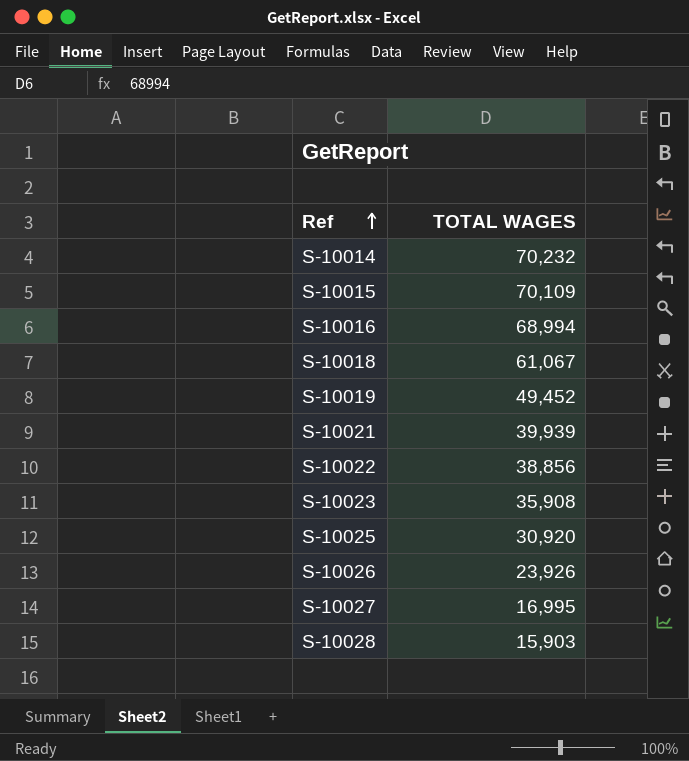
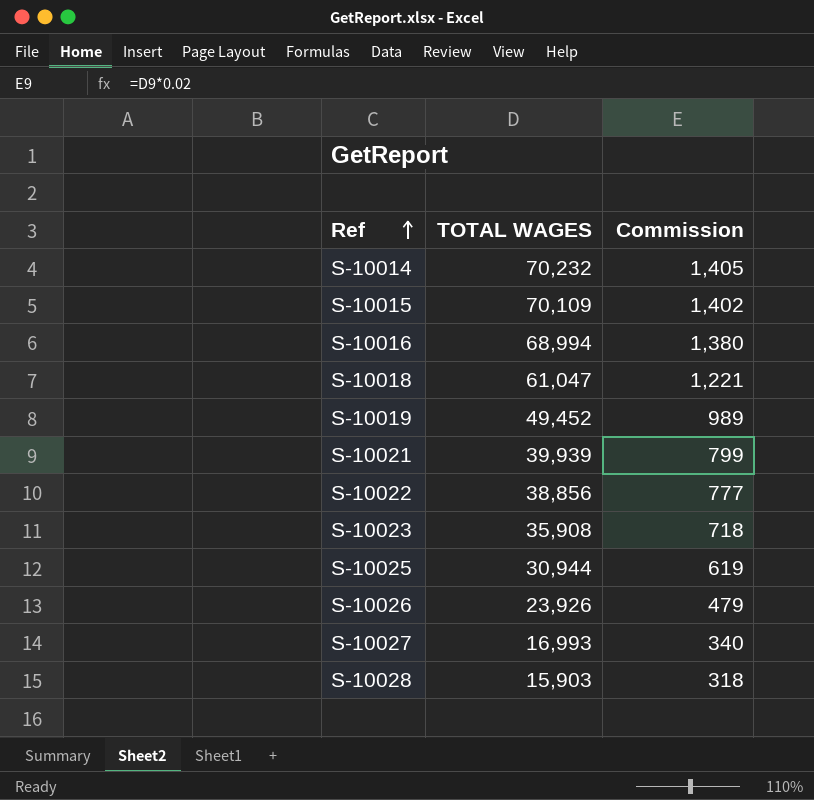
column Commission | formula: none -> [TOTAL WAGES] * 0.02
S-10018 | TOTAL WAGES: 61,067 -> 61,047
S-10025 | TOTAL WAGES: 30,920 -> 30,944
S-10027 | TOTAL WAGES: 16,995 -> 16,993

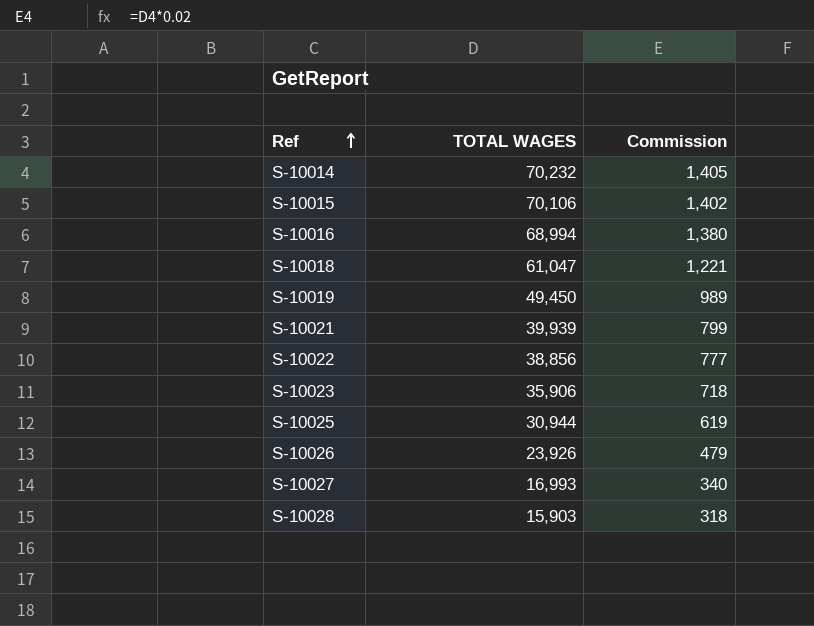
S-10015 | TOTAL WAGES: 70,109 -> 70,106
S-10019 | TOTAL WAGES: 49,452 -> 49,450
S-10023 | TOTAL WAGES: 35,908 -> 35,906

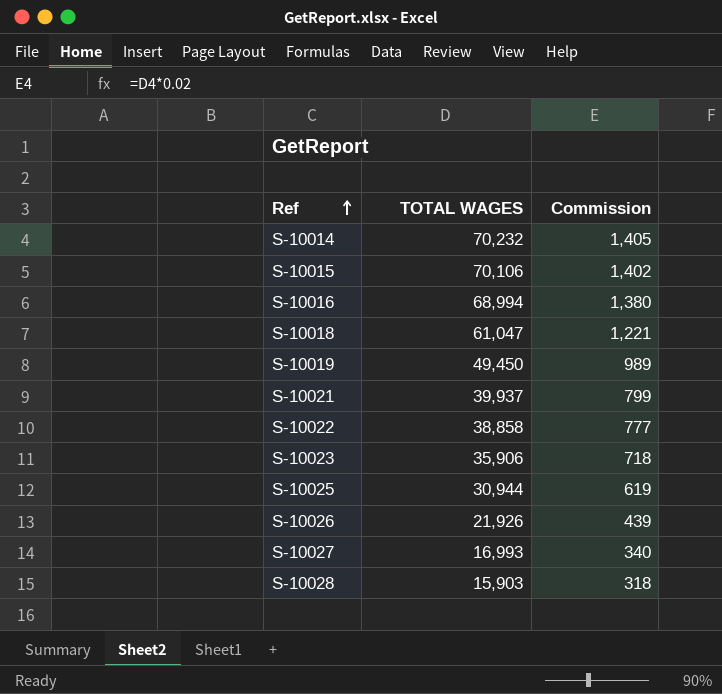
S-10021 | TOTAL WAGES: 39,939 -> 39,937
S-10022 | TOTAL WAGES: 38,856 -> 38,858
S-10026 | TOTAL WAGES: 23,926 -> 21,926
S-10026 | Commission: 479 -> 439

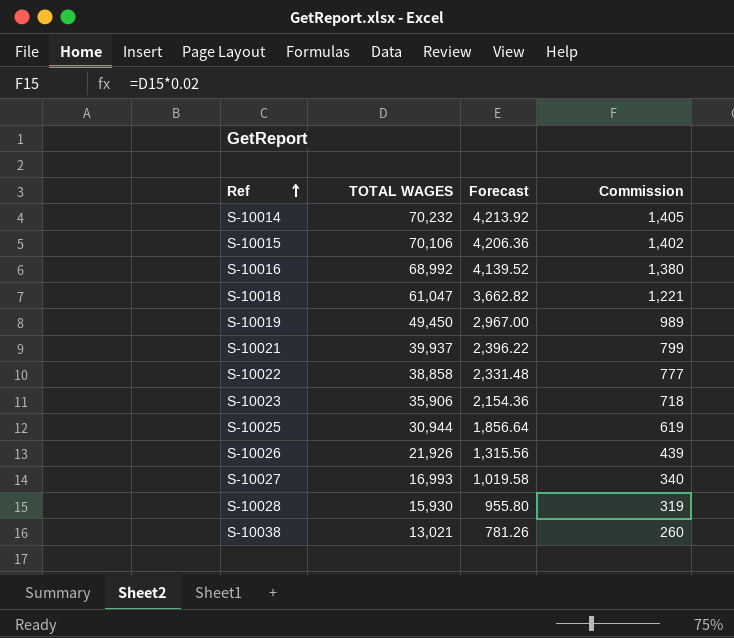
column Forecast | formula: none -> [TOTAL WAGES] * 0.06
S-10016 | TOTAL WAGES: 68,994 -> 68,992
S-10028 | TOTAL WAGES: 15,903 -> 15,930
S-10028 | Commission: 318 -> 319
row S-10038: none -> 13,021 | 781.26 | 260

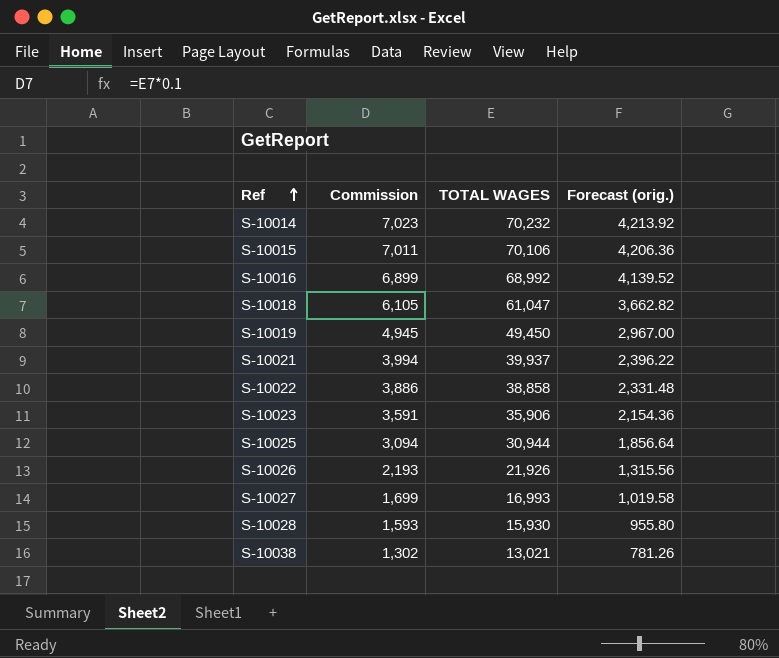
column Commission | formula: [TOTAL WAGES] * 0.02 -> [TOTAL WAGES] * 0.1
column Commission | position: 4 -> 2
column name: Forecast -> Forecast (orig.)

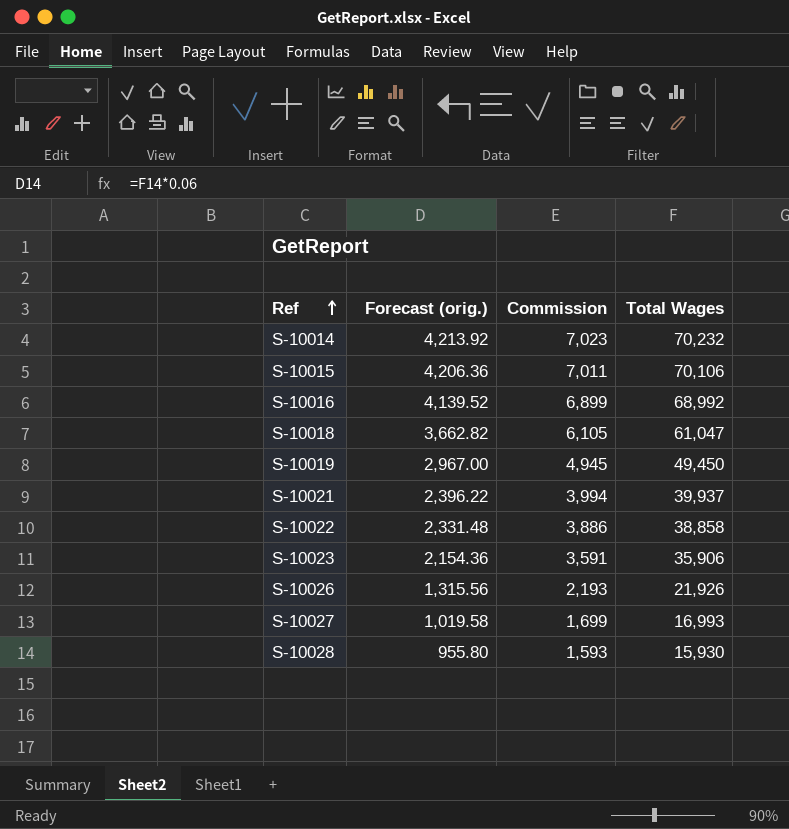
column Forecast (orig.) | position: 4 -> 2
column name: TOTAL WAGES -> Total Wages
row S-10025: 3,094 | 30,944 | 1,856.64 -> none
row S-10038: 1,302 | 13,021 | 781.26 -> none

